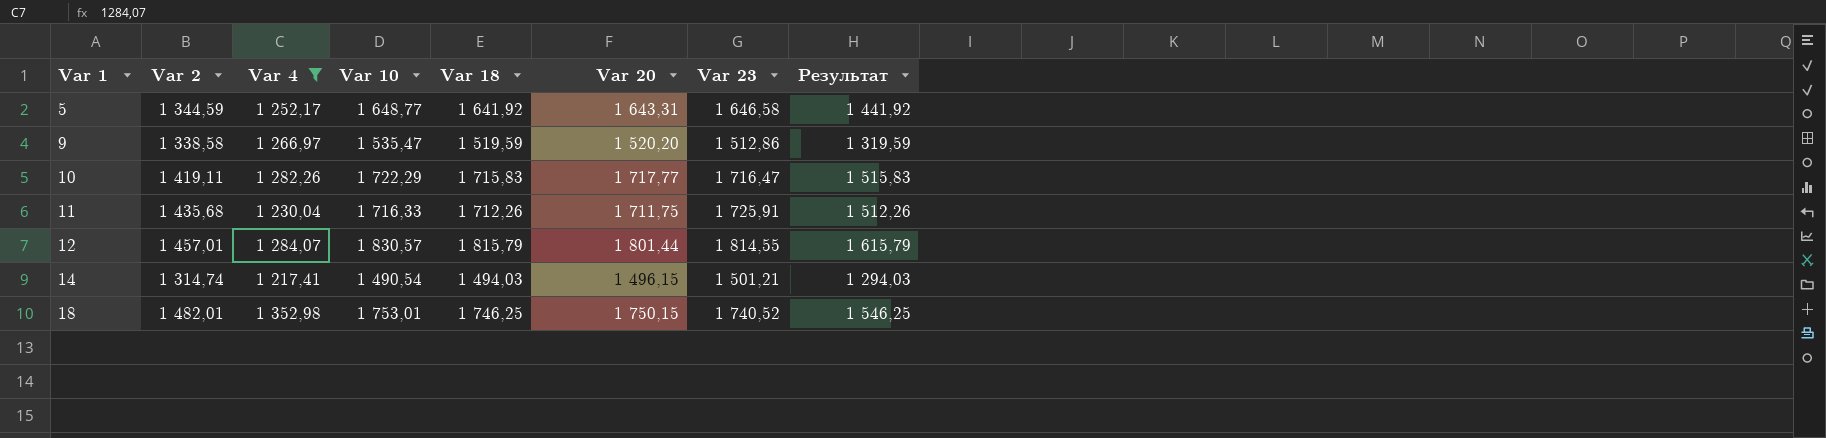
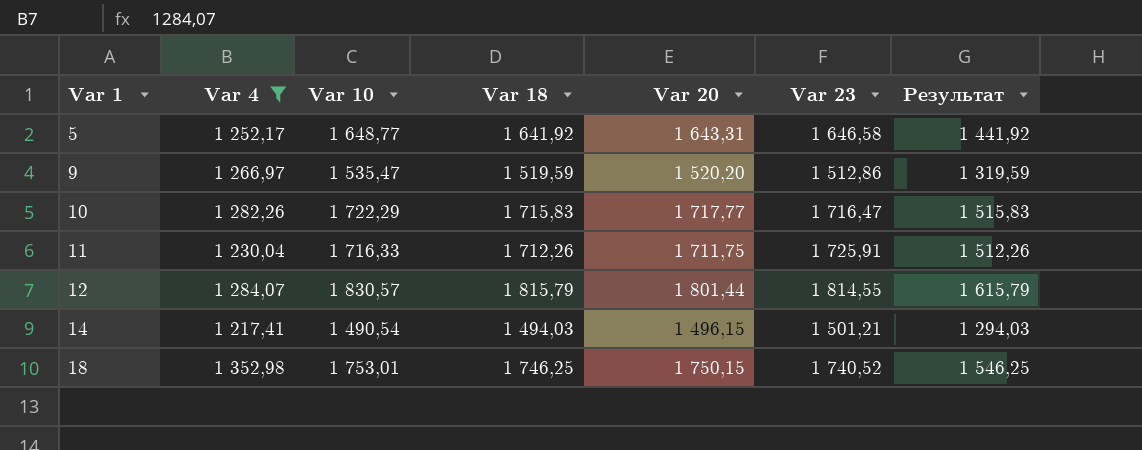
column Var 2 | position: 2 -> none

